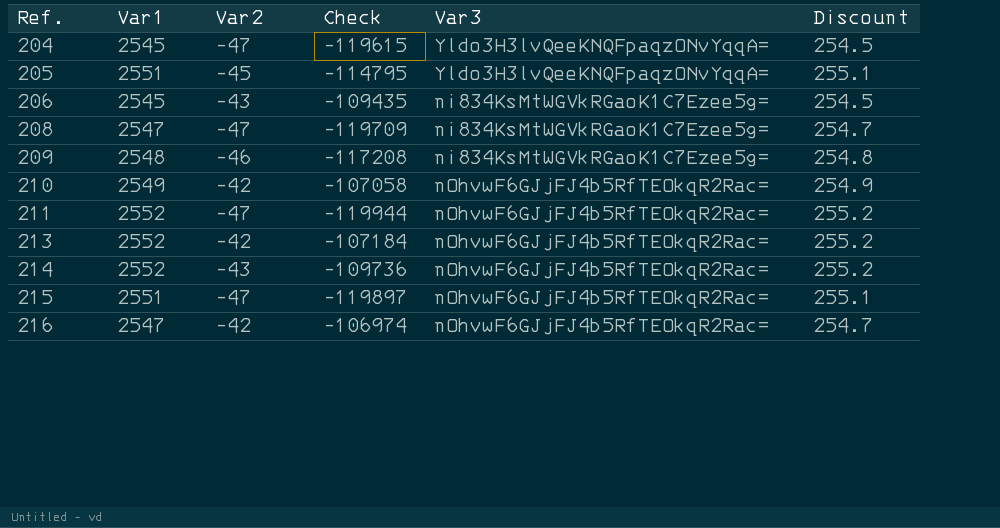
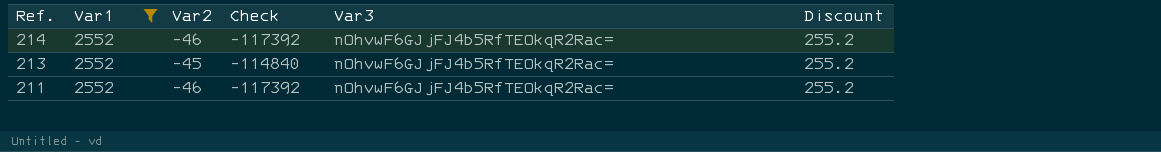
filter: none -> Var1 = 2552
row order: Ref. ascending -> Ref. descending
214 | Var2: -43 -> -46
214 | Check: -109736 -> -117392
213 | Var2: -42 -> -45
213 | Check: -107184 -> -114840
211 | Var2: -47 -> -46
211 | Check: -119944 -> -117392

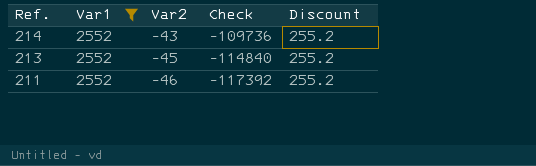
column Var3 | position: 5 -> none
214 | Var2: -46 -> -43
214 | Check: -117392 -> -109736

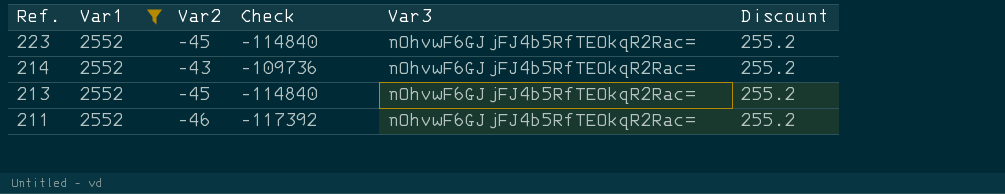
column Var3 | position: none -> 5
row 223: none -> 2552 | -45 | -114840 | nOhvwF6GJjFJ4b5RfTEOkqR2Rac= | 255.2

